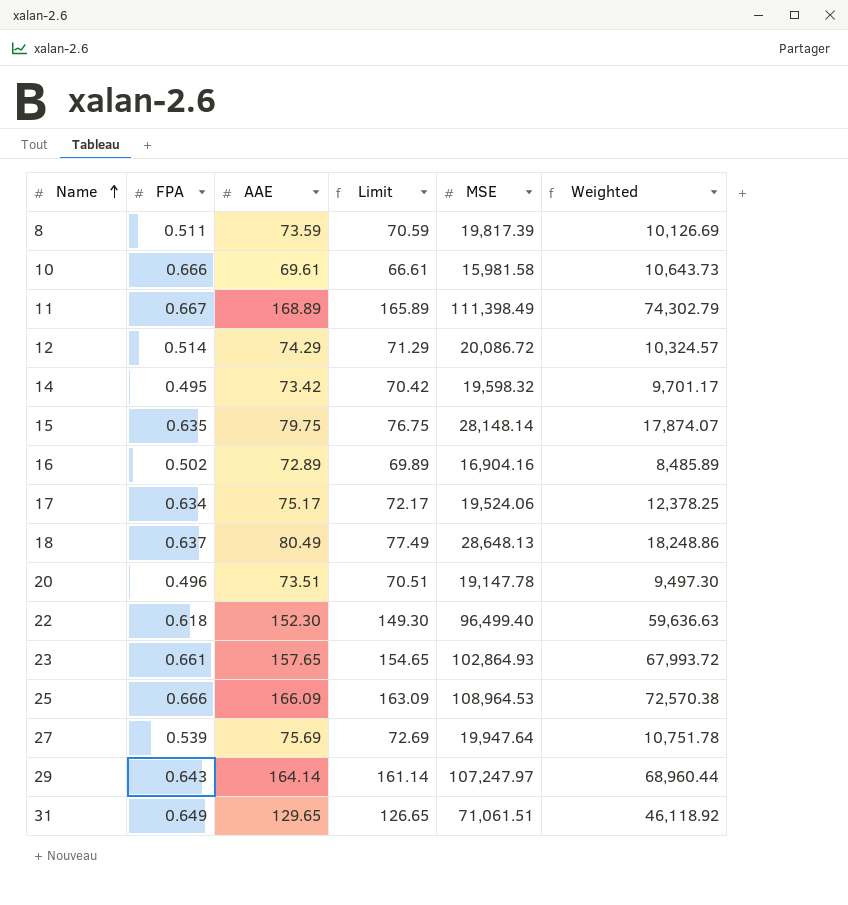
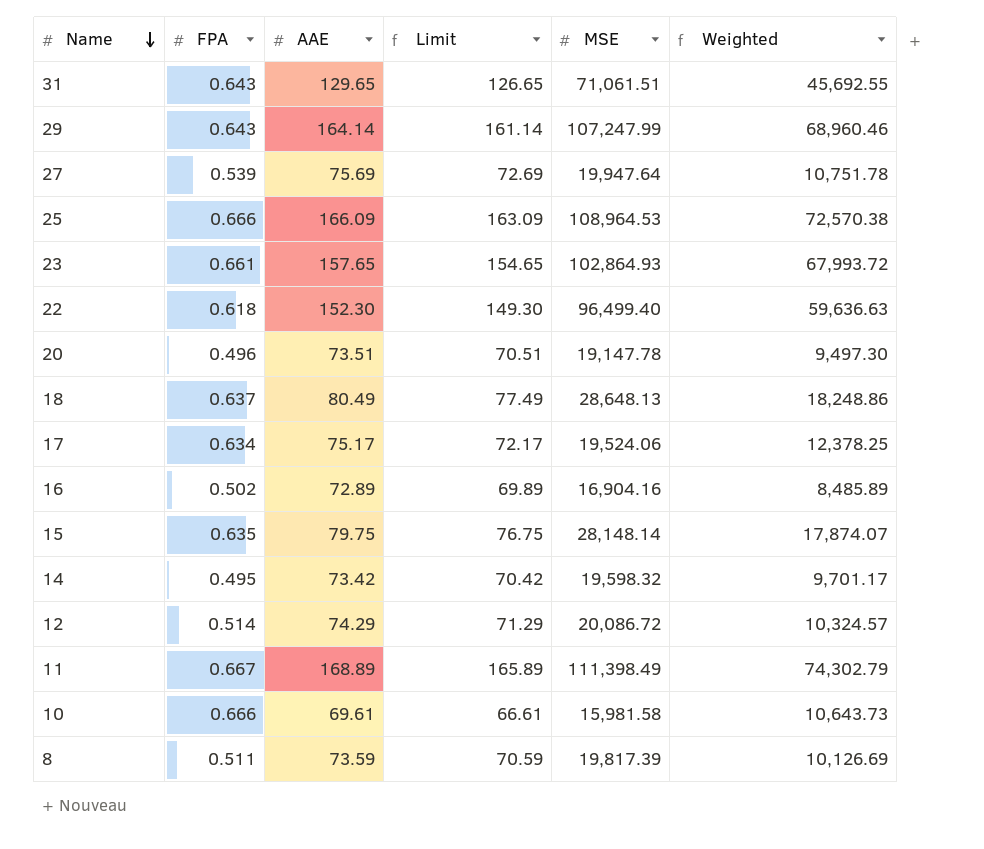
row order: Name ascending -> Name descending
31 | FPA: 0.649 -> 0.643
31 | Weighted: 46,118.92 -> 45,692.55
29 | MSE: 107,247.97 -> 107,247.99
29 | Weighted: 68,960.44 -> 68,960.46

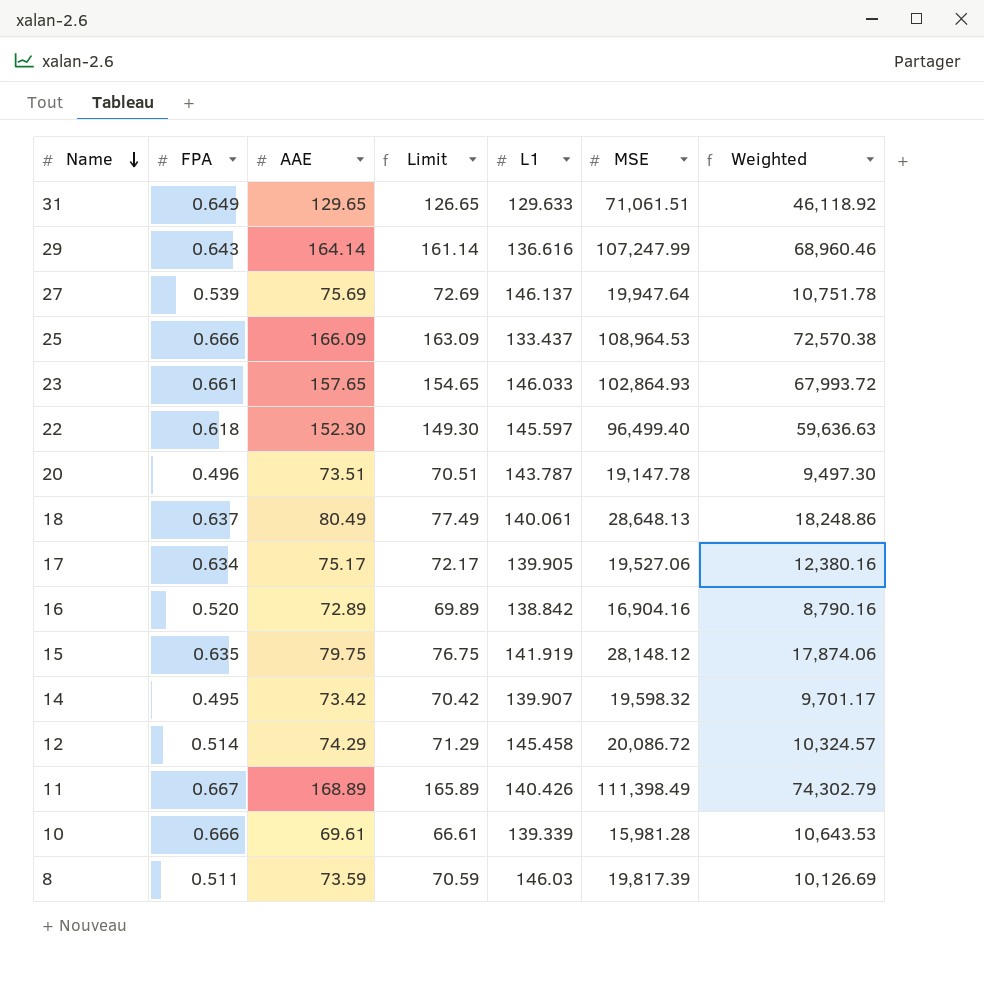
column L1 | position: none -> 5
31 | FPA: 0.643 -> 0.649
31 | Weighted: 45,692.55 -> 46,118.92
17 | MSE: 19,524.06 -> 19,527.06
17 | Weighted: 12,378.25 -> 12,380.16
16 | FPA: 0.502 -> 0.520
16 | Weighted: 8,485.89 -> 8,790.16
15 | MSE: 28,148.14 -> 28,148.12
15 | Weighted: 17,874.07 -> 17,874.06
10 | MSE: 15,981.58 -> 15,981.28
10 | Weighted: 10,643.73 -> 10,643.53

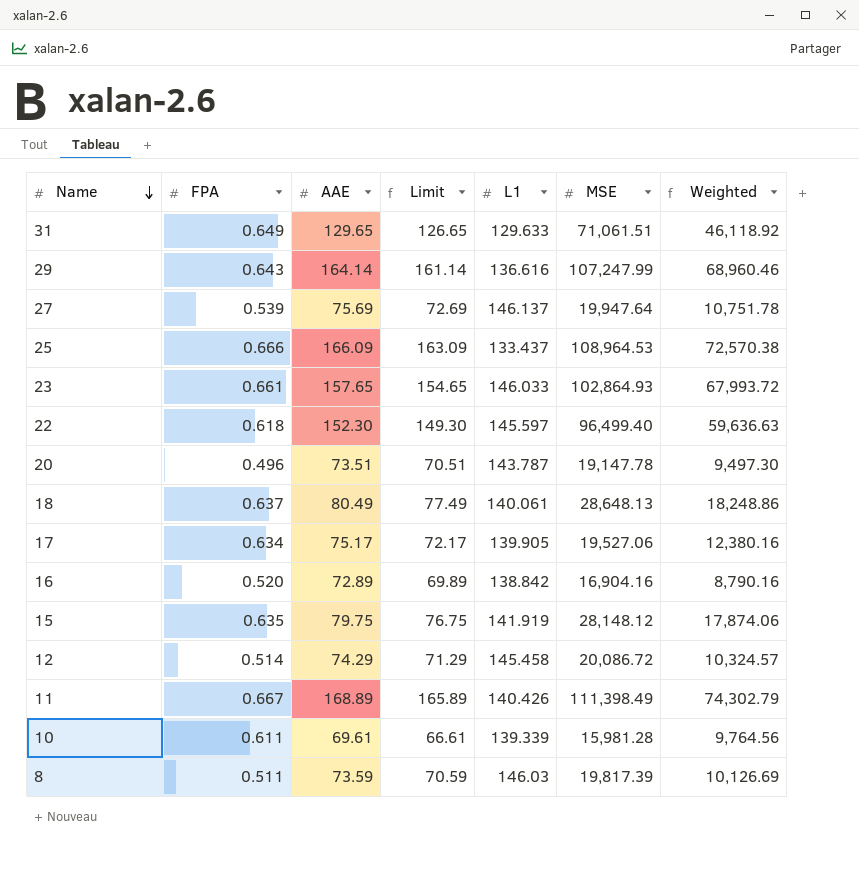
row 14: 0.495 | 73.42 | 70.42 | 139.907 | 19,598.32 | 9,701.17 -> none
10 | FPA: 0.666 -> 0.611
10 | Weighted: 10,643.53 -> 9,764.56

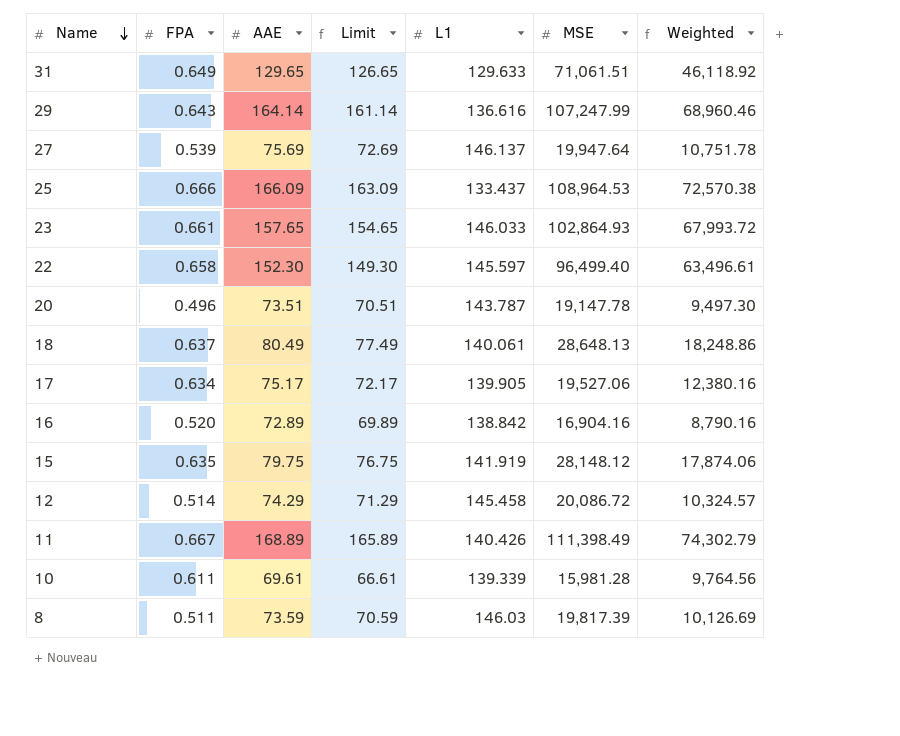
22 | FPA: 0.618 -> 0.658
22 | Weighted: 59,636.63 -> 63,496.61

